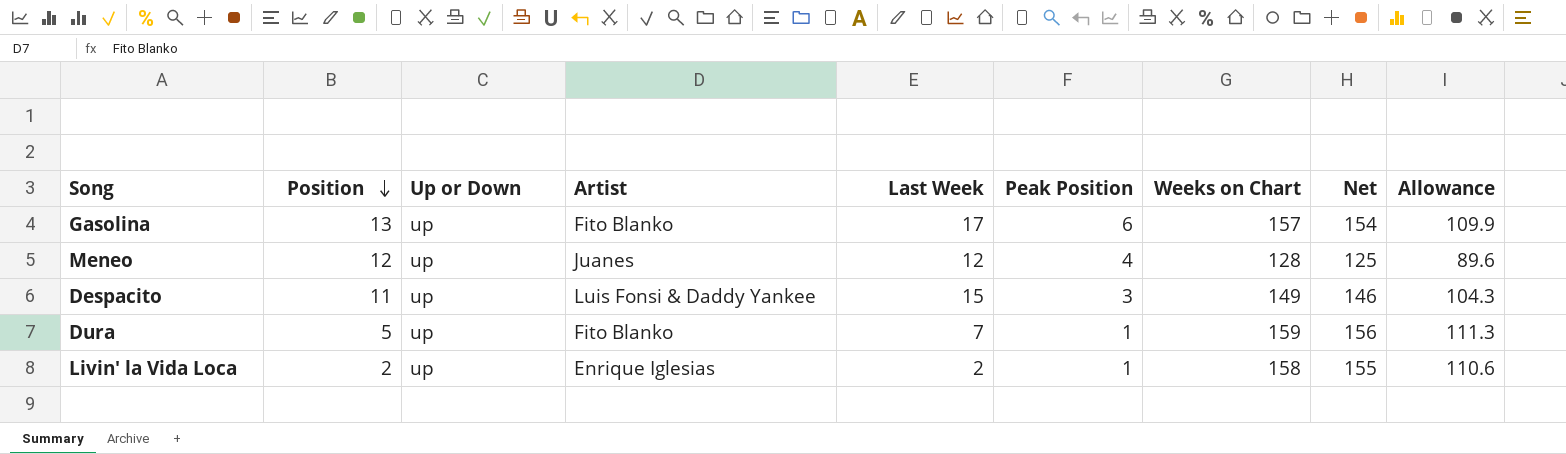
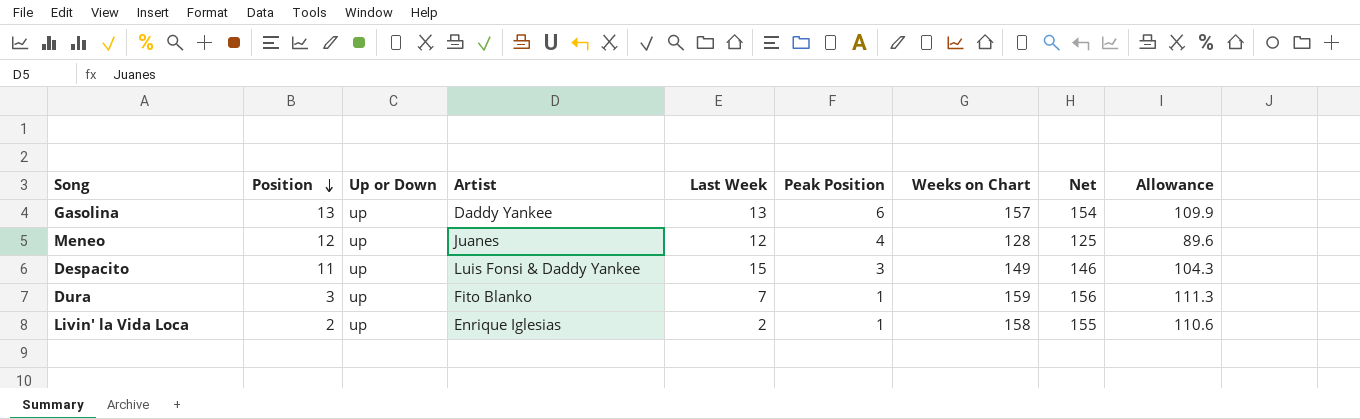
Gasolina | Artist: Fito Blanko -> Daddy Yankee
Gasolina | Last Week: 17 -> 13
Dura | Position: 5 -> 3

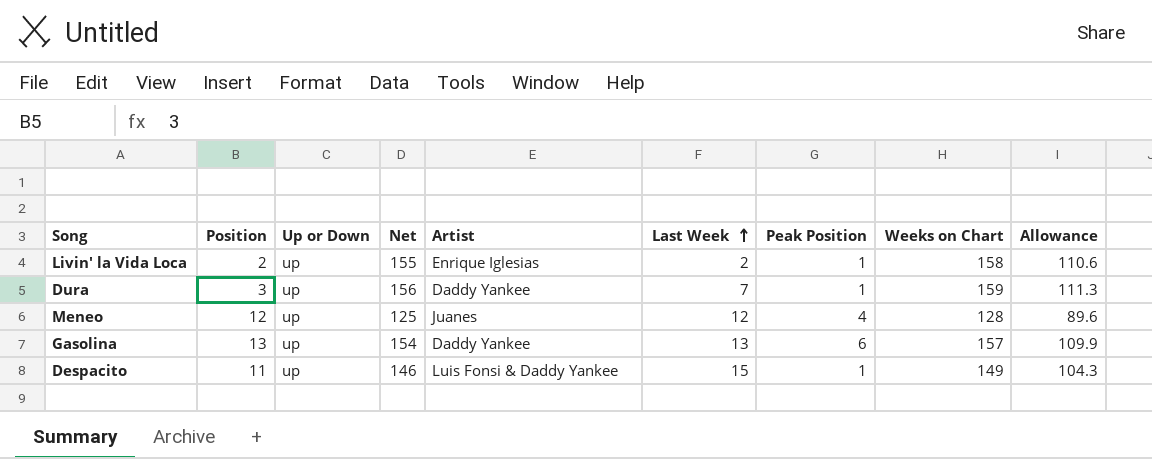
row order: Position descending -> Last Week ascending
column Net | position: 8 -> 4
Dura | Artist: Fito Blanko -> Daddy Yankee
Despacito | Peak Position: 3 -> 1

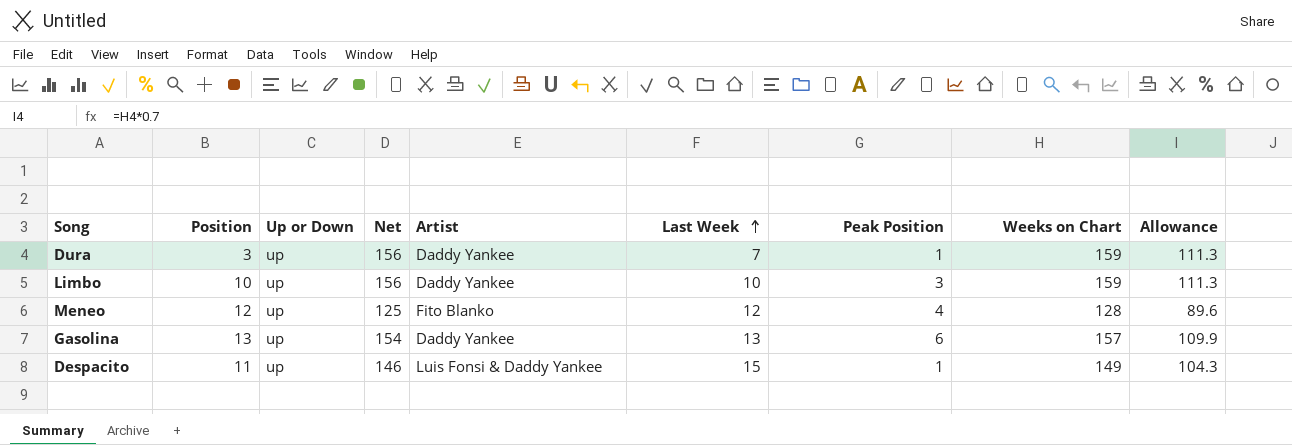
row Livin' la Vida Loca: 2 | up | 155 | Enrique Iglesias | 2 | 1 | 158 | 110.6 -> none
row Limbo: none -> 10 | up | 156 | Daddy Yankee | 10 | 3 | 159 | 111.3
Meneo | Artist: Juanes -> Fito Blanko

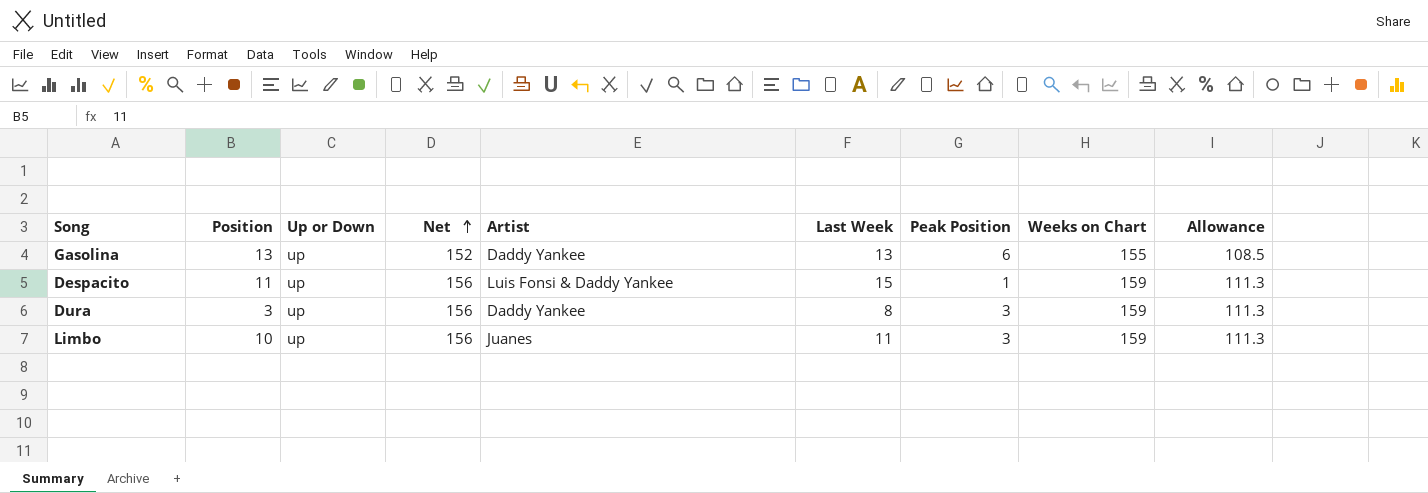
row order: Last Week ascending -> Net ascending
row Meneo: 12 | up | 125 | Fito Blanko | 12 | 4 | 128 | 89.6 -> none
Gasolina | Net: 154 -> 152
Gasolina | Weeks on Chart: 157 -> 155
Gasolina | Allowance: 109.9 -> 108.5
Despacito | Net: 146 -> 156
Despacito | Weeks on Chart: 149 -> 159
Despacito | Allowance: 104.3 -> 111.3
Dura | Last Week: 7 -> 8
Dura | Peak Position: 1 -> 3
Limbo | Artist: Daddy Yankee -> Juanes
Limbo | Last Week: 10 -> 11

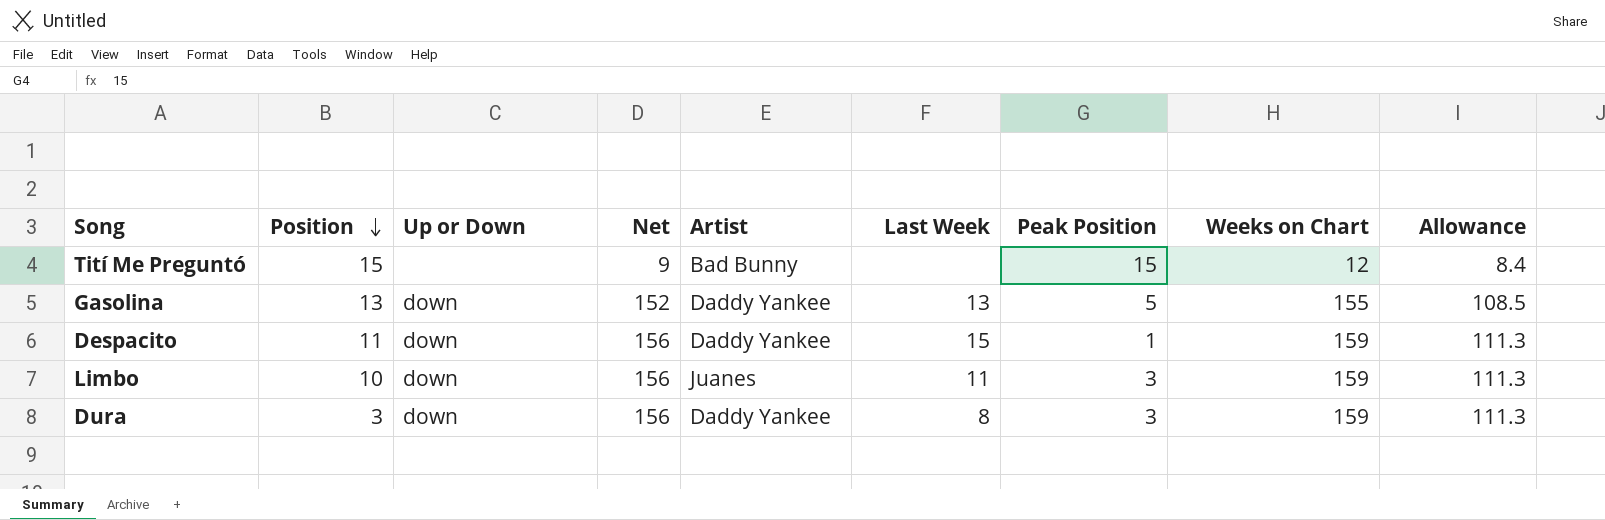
row order: Net ascending -> Position descending
row Tití Me Preguntó: none -> 15 | none | 9 | Bad Bunny | none | 15 | 12 | 8.4
Gasolina | Up or Down: up -> down
Gasolina | Peak Position: 6 -> 5
Despacito | Up or Down: up -> down
Despacito | Artist: Luis Fonsi & Daddy Yankee -> Daddy Yankee
Limbo | Up or Down: up -> down
Dura | Up or Down: up -> down

